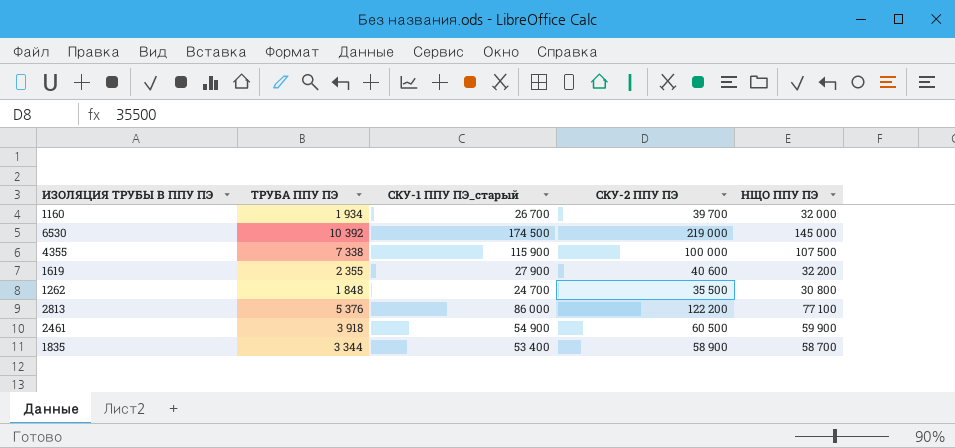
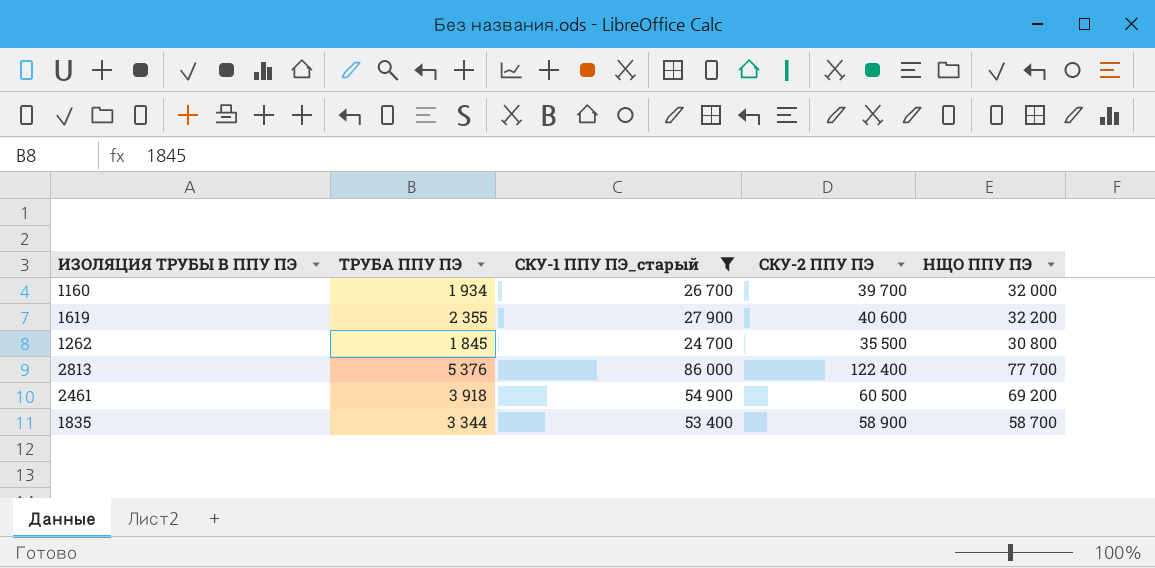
filter: none -> СКУ-1 ППУ ПЭ_старый <= 86 000
1262 | ТРУБА ППУ ПЭ: 1 848 -> 1 845
2813 | СКУ-2 ППУ ПЭ: 122 200 -> 122 400
2813 | НЩО ППУ ПЭ: 77 100 -> 77 700
2461 | НЩО ППУ ПЭ: 59 900 -> 69 200

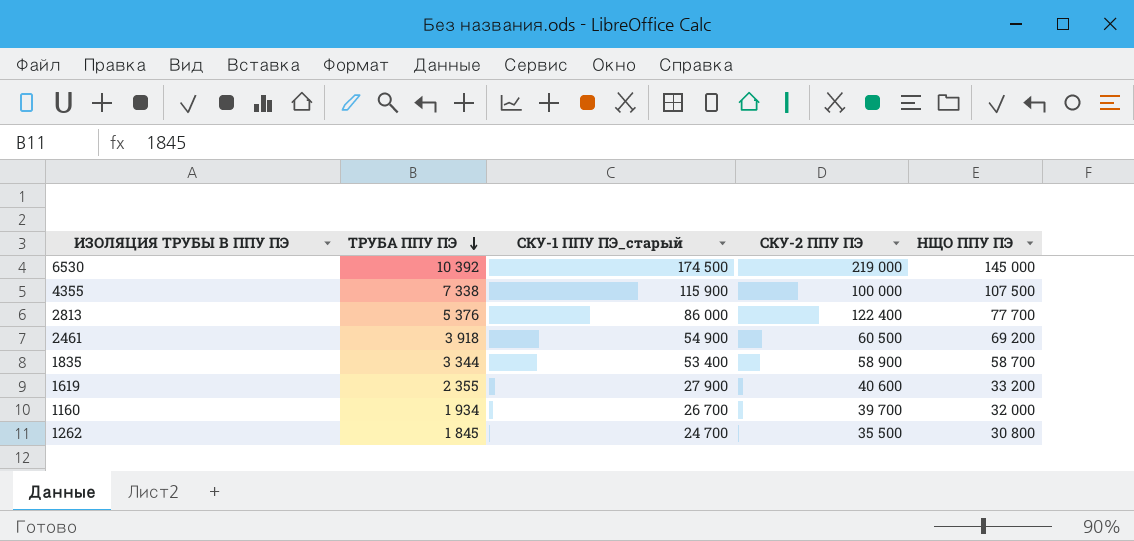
filter: СКУ-1 ППУ ПЭ_старый <= 86 000 -> none
row order: none -> ТРУБА ППУ ПЭ descending
1619 | НЩО ППУ ПЭ: 32 200 -> 33 200

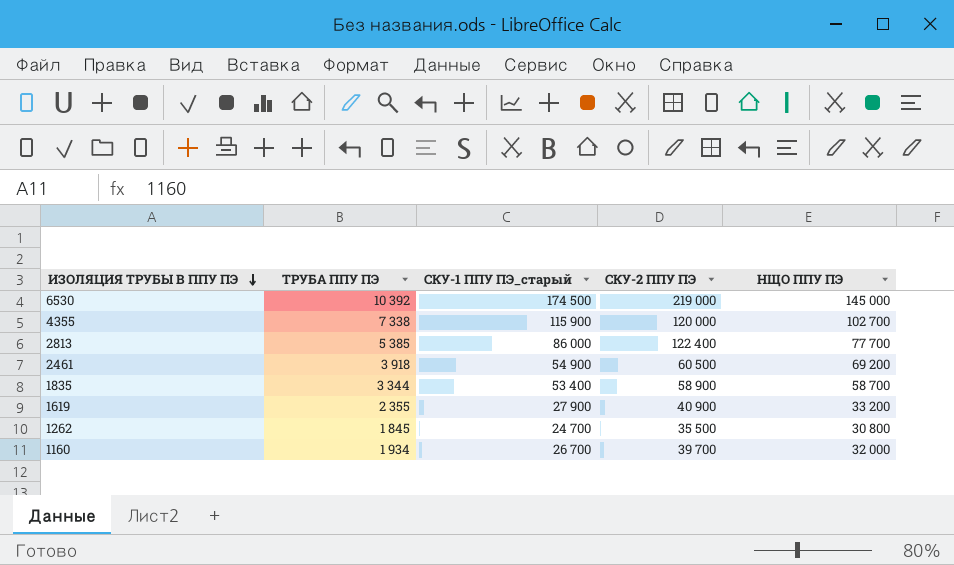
row order: ТРУБА ППУ ПЭ descending -> ИЗОЛЯЦИЯ ТРУБЫ В ППУ ПЭ descending
4355 | СКУ-2 ППУ ПЭ: 100 000 -> 120 000
4355 | НЩО ППУ ПЭ: 107 500 -> 102 700
2813 | ТРУБА ППУ ПЭ: 5 376 -> 5 385
1619 | СКУ-2 ППУ ПЭ: 40 600 -> 40 900

